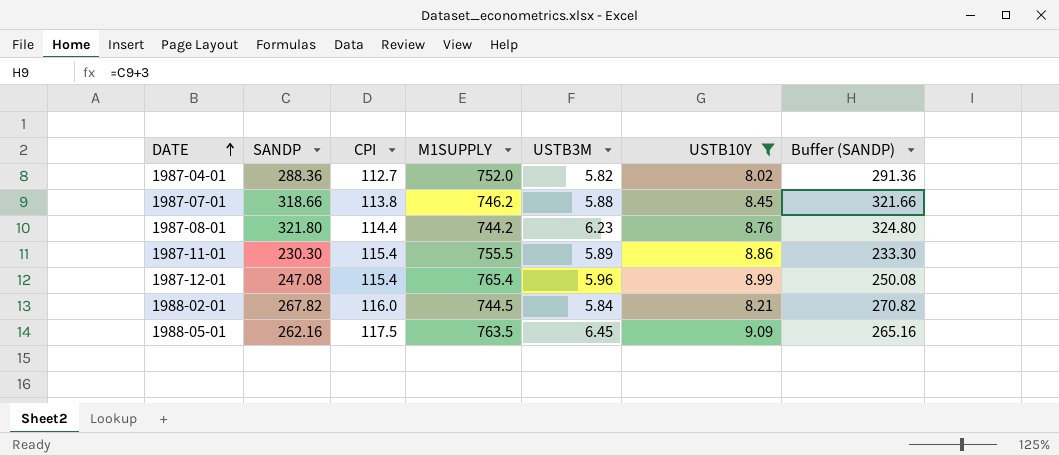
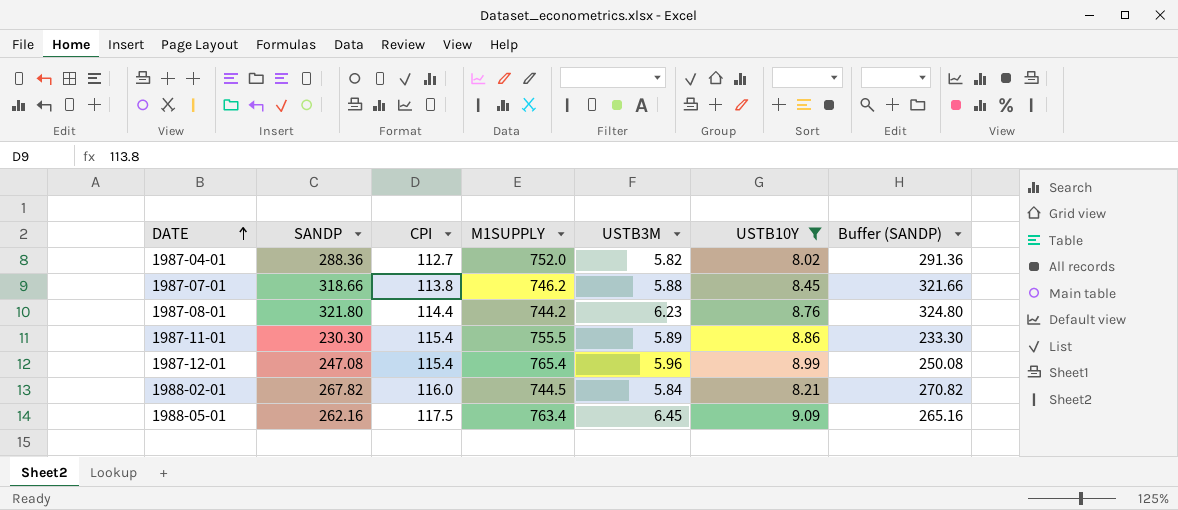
1988-05-01 | M1SUPPLY: 763.5 -> 763.4

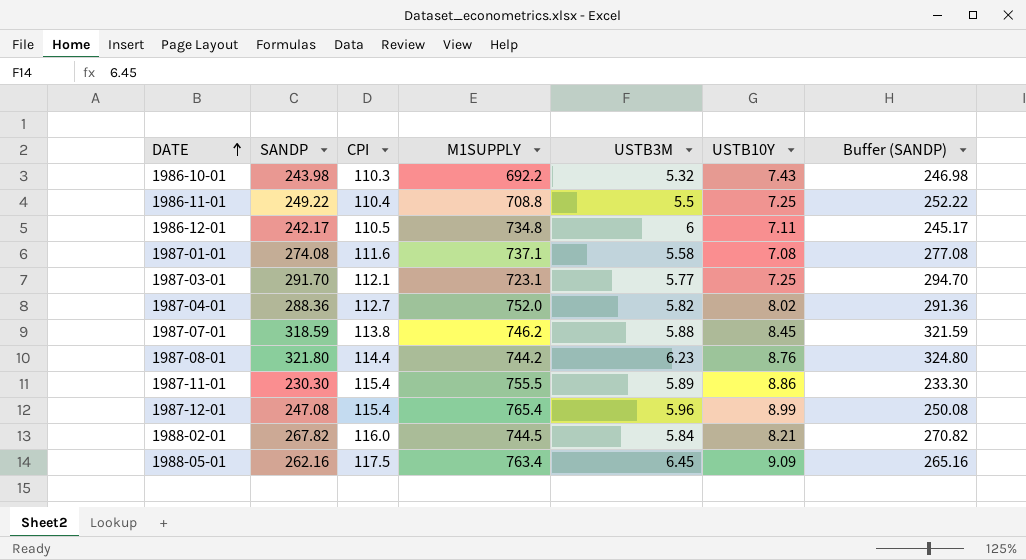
filter: USTB10Y >= 8.02 -> none
1987-07-01 | SANDP: 318.66 -> 318.59
1987-07-01 | Buffer (SANDP): 321.66 -> 321.59

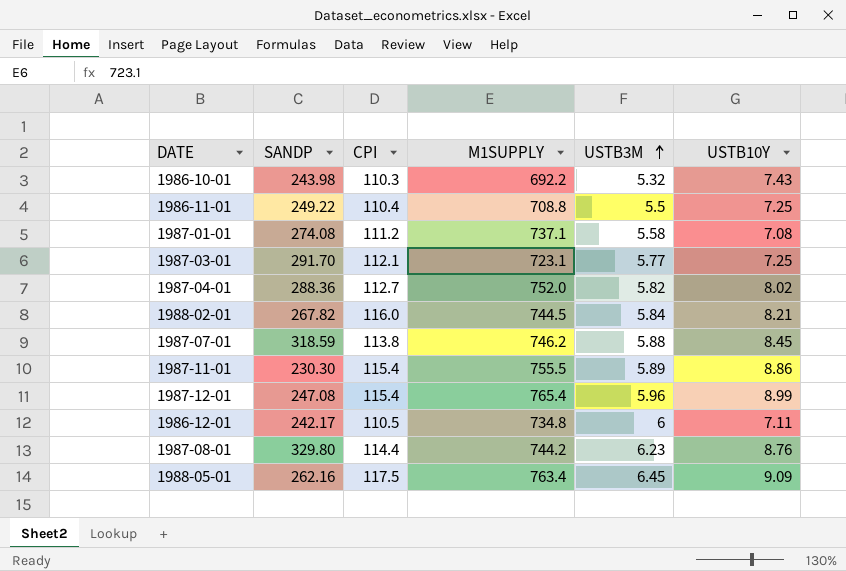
row order: DATE ascending -> USTB3M ascending
column Buffer (SANDP) | formula: [SANDP] + 3 -> none
1987-01-01 | CPI: 111.6 -> 111.2
1987-08-01 | SANDP: 321.80 -> 329.80

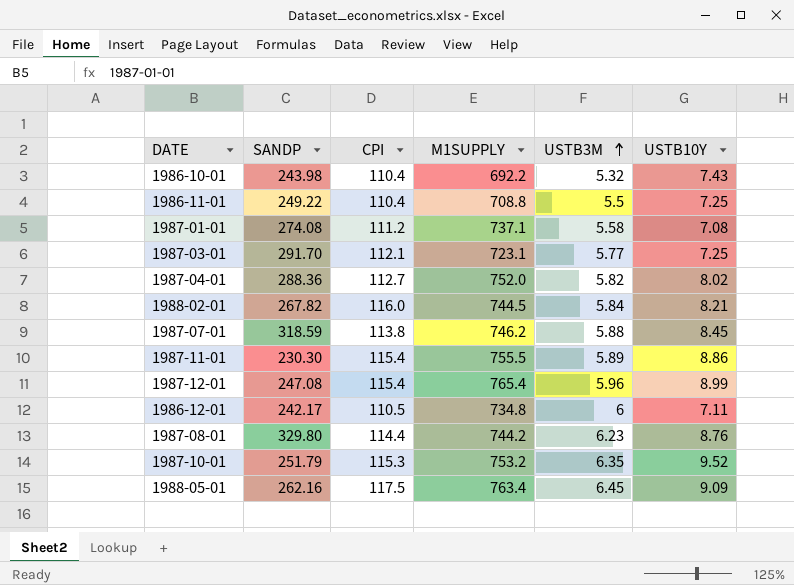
1986-10-01 | CPI: 110.3 -> 110.4
row 1987-10-01: none -> 251.79 | 115.3 | 753.2 | 6.35 | 9.52

